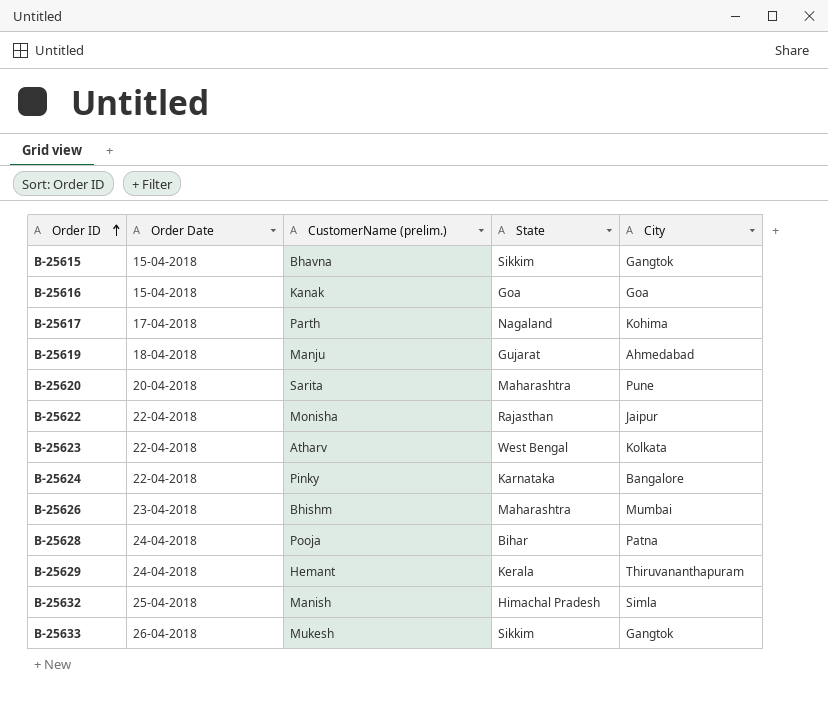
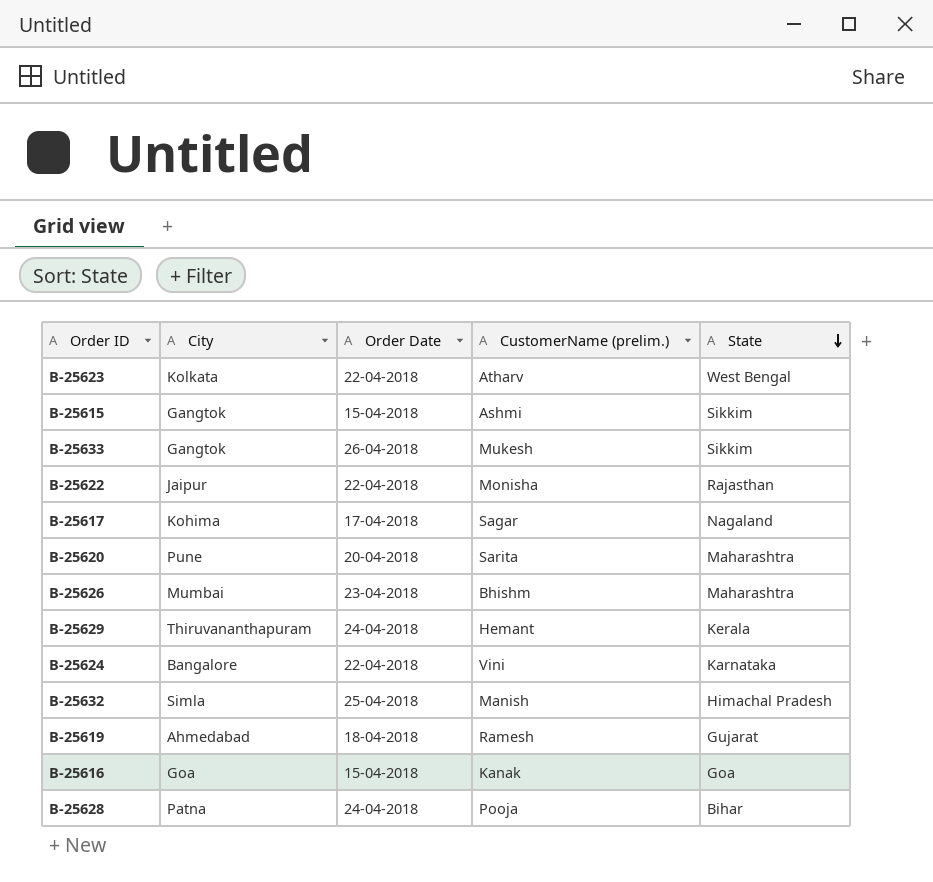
row order: Order ID ascending -> State descending
column City | position: 5 -> 2
B-25615 | CustomerName (prelim.): Bhavna -> Ashmi
B-25617 | CustomerName (prelim.): Parth -> Sagar
B-25624 | CustomerName (prelim.): Pinky -> Vini
B-25619 | CustomerName (prelim.): Manju -> Ramesh

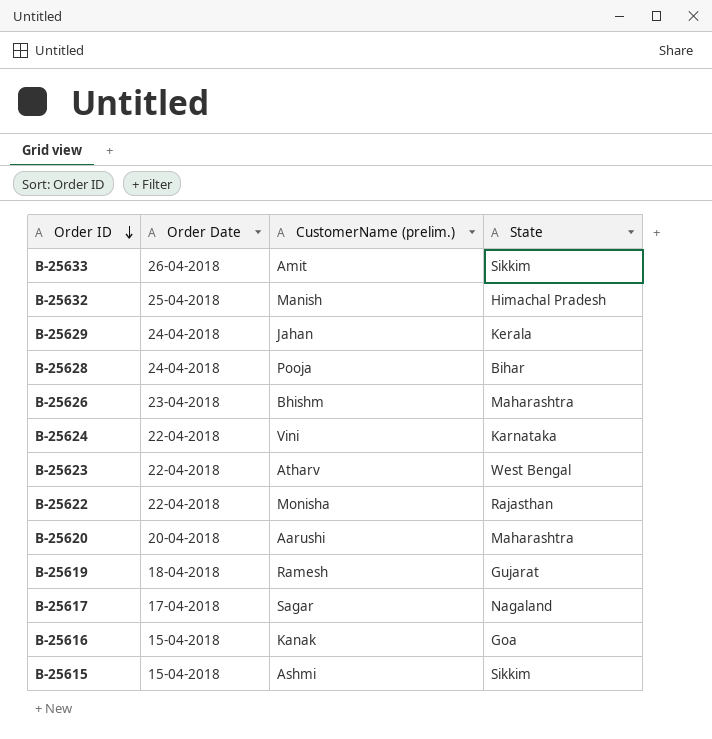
row order: State descending -> Order ID descending
column City | position: 2 -> none
B-25633 | CustomerName (prelim.): Mukesh -> Amit
B-25629 | CustomerName (prelim.): Hemant -> Jahan
B-25620 | CustomerName (prelim.): Sarita -> Aarushi

